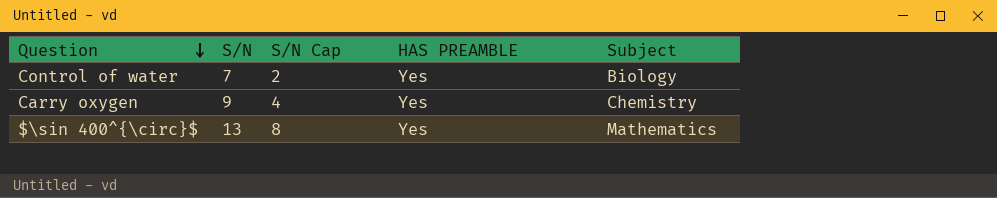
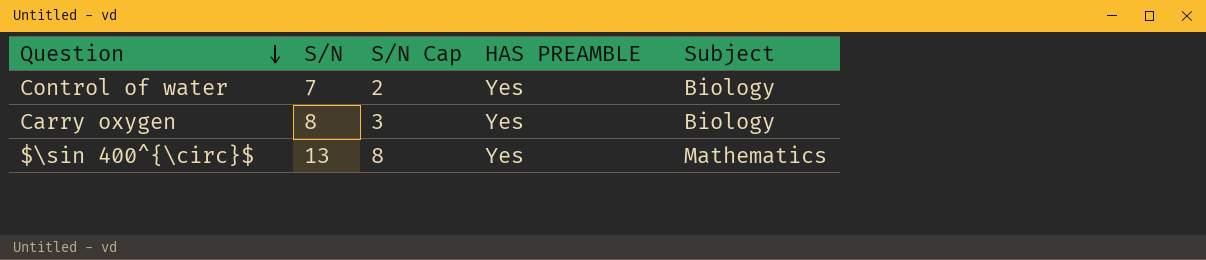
Carry oxygen | S/N: 9 -> 8
Carry oxygen | S/N Cap: 4 -> 3
Carry oxygen | Subject: Chemistry -> Biology

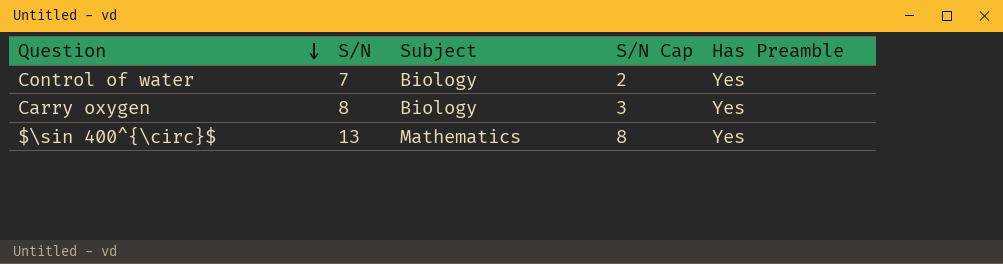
column Subject | position: 5 -> 3
column name: HAS PREAMBLE -> Has Preamble

